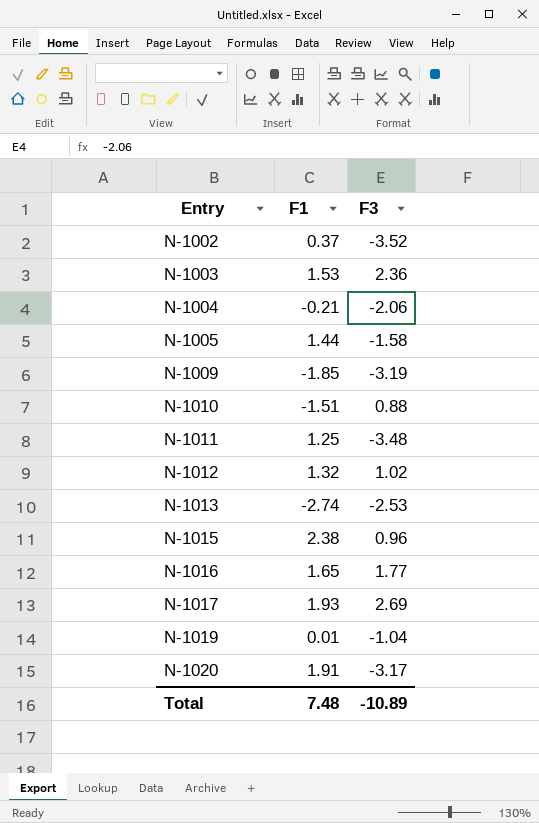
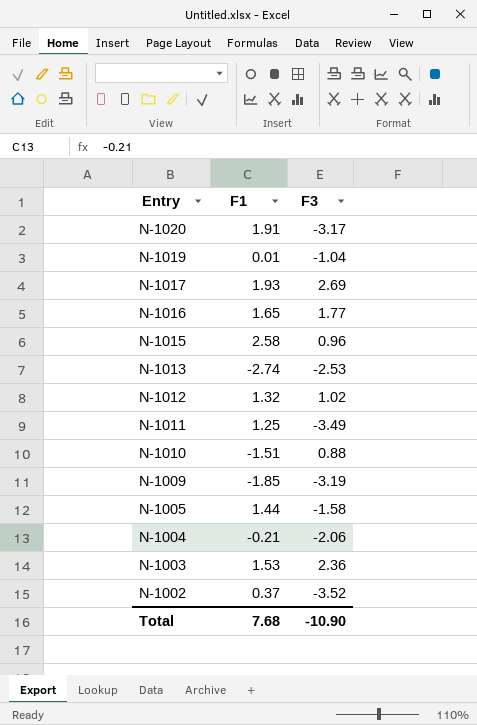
row order: Entry ascending -> Entry descending
N-1015 | F1: 2.38 -> 2.58
N-1011 | F3: -3.48 -> -3.49
Total | F1: 7.48 -> 7.68
Total | F3: -10.89 -> -10.90

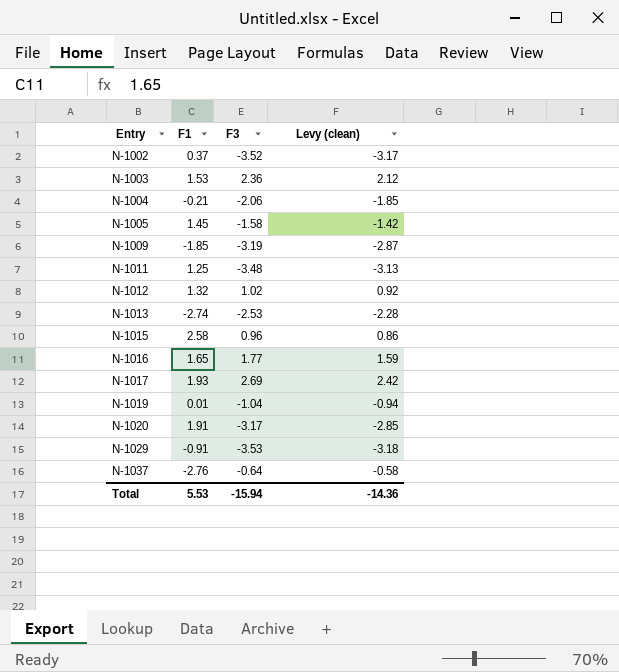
row order: Entry descending -> Entry ascending
column Levy (clean) | formula: none -> [F3] * 0.9
row N-1010: -1.51 | 0.88 -> none
N-1005 | F1: 1.44 -> 1.45
N-1011 | F3: -3.49 -> -3.48
row N-1029: none -> -0.91 | -3.53 | -3.18
row N-1037: none -> -2.76 | -0.64 | -0.58
Total | F1: 7.68 -> 5.53
Total | F3: -10.90 -> -15.94

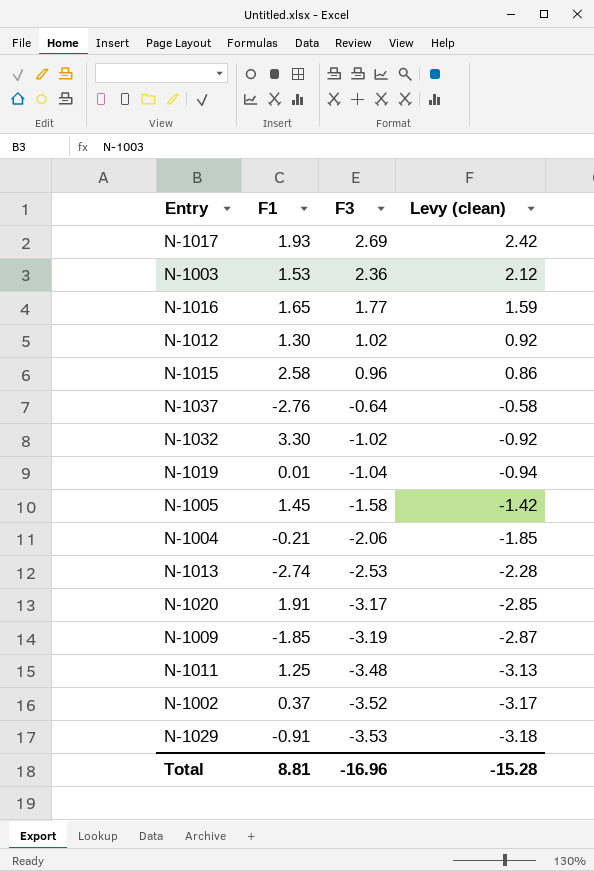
row order: Entry ascending -> F3 descending
N-1012 | F1: 1.32 -> 1.30
row N-1032: none -> 3.30 | -1.02 | -0.92
Total | F1: 5.53 -> 8.81
Total | F3: -15.94 -> -16.96
Total | Levy (clean): -14.36 -> -15.28

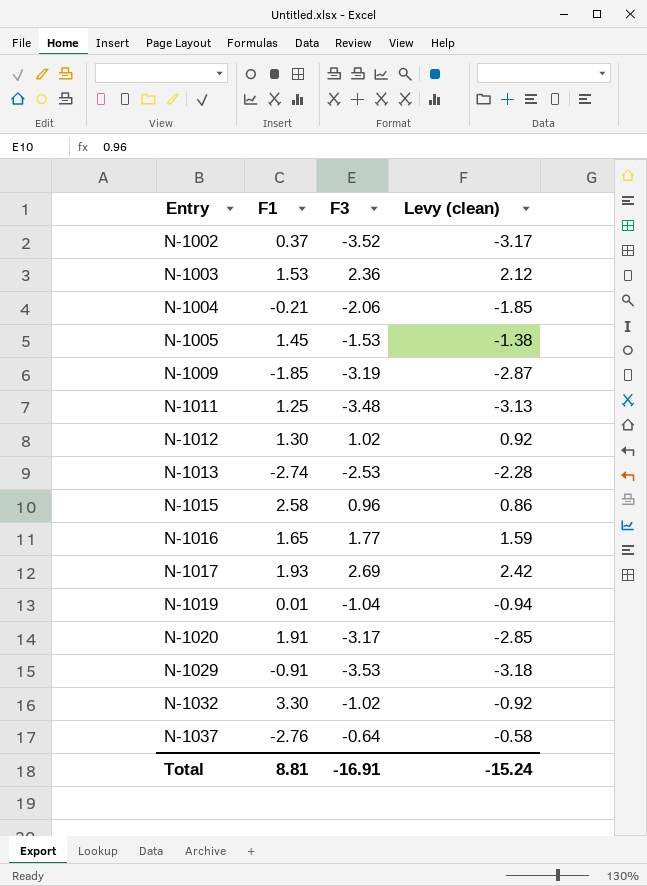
row order: F3 descending -> Entry ascending
N-1005 | F3: -1.58 -> -1.53
N-1005 | Levy (clean): -1.42 -> -1.38
Total | F3: -16.96 -> -16.91
Total | Levy (clean): -15.28 -> -15.24

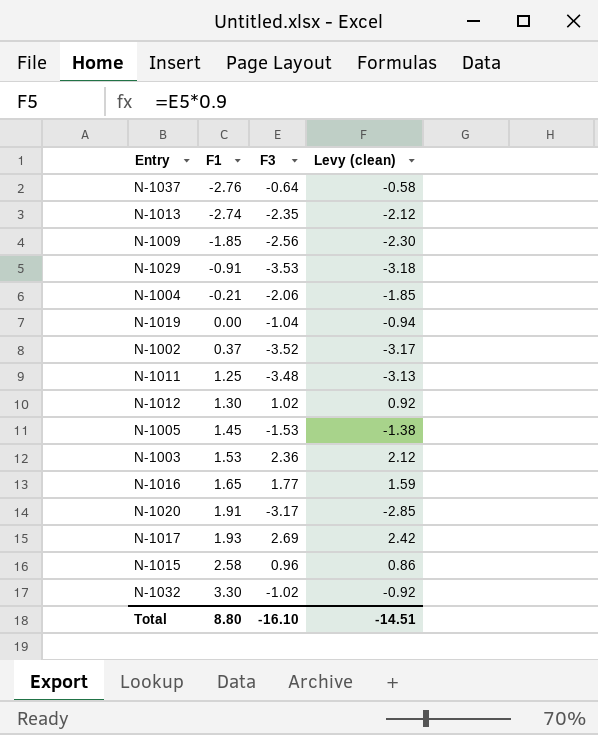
row order: Entry ascending -> F1 ascending
N-1013 | F3: -2.53 -> -2.35
N-1013 | Levy (clean): -2.28 -> -2.12
N-1009 | F3: -3.19 -> -2.56
N-1009 | Levy (clean): -2.87 -> -2.30
N-1019 | F1: 0.01 -> 0.00
Total | F1: 8.81 -> 8.80
Total | F3: -16.91 -> -16.10
Total | Levy (clean): -15.24 -> -14.51

